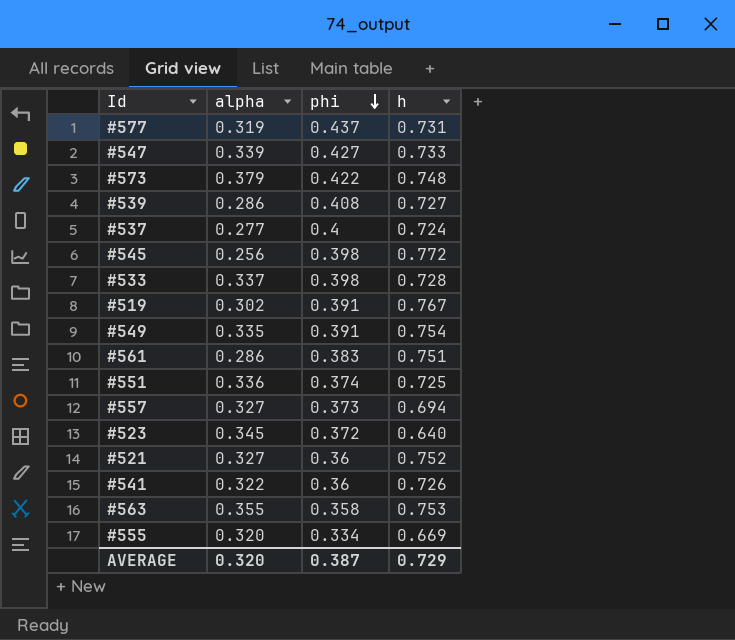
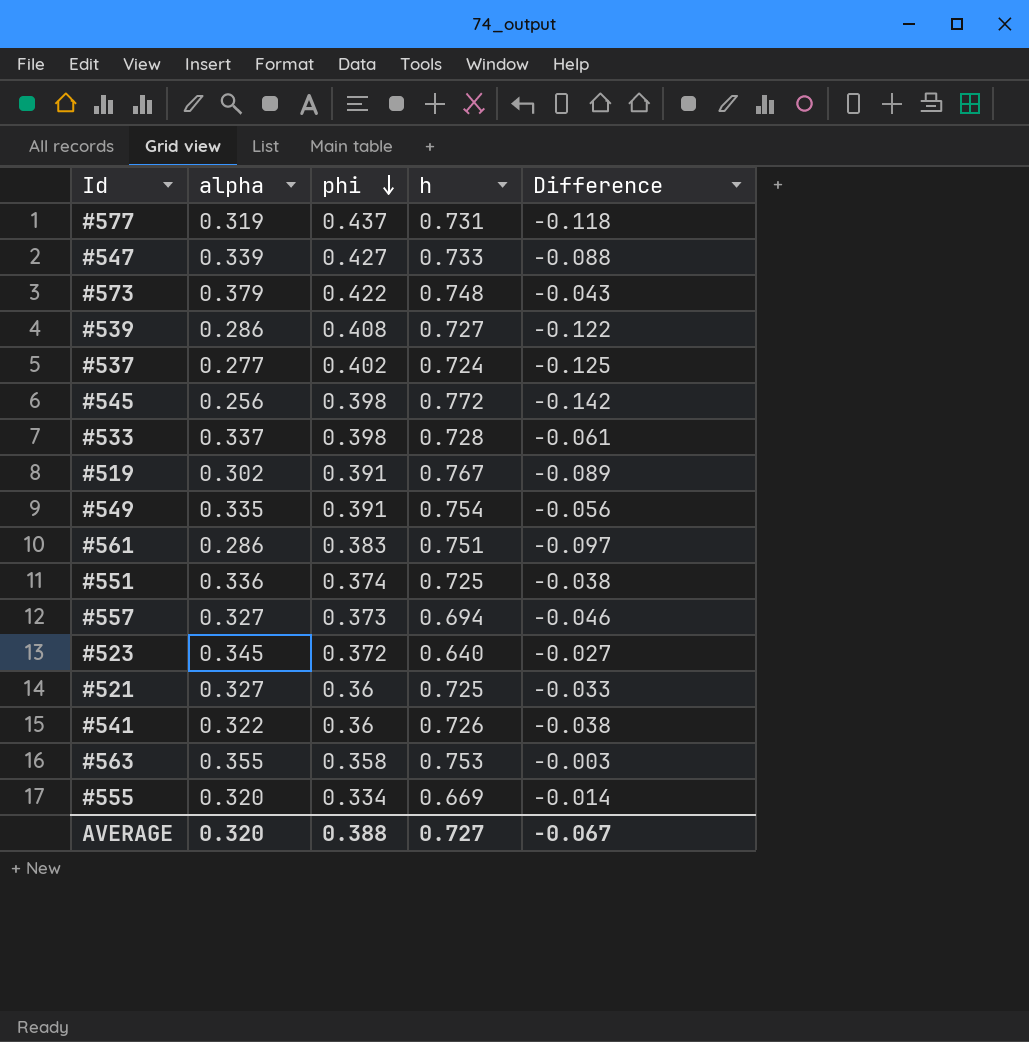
column Difference | formula: none -> [alpha] - [phi]
#537 | phi: 0.4 -> 0.402
#521 | h: 0.752 -> 0.725
AVERAGE | phi: 0.387 -> 0.388
AVERAGE | h: 0.729 -> 0.727

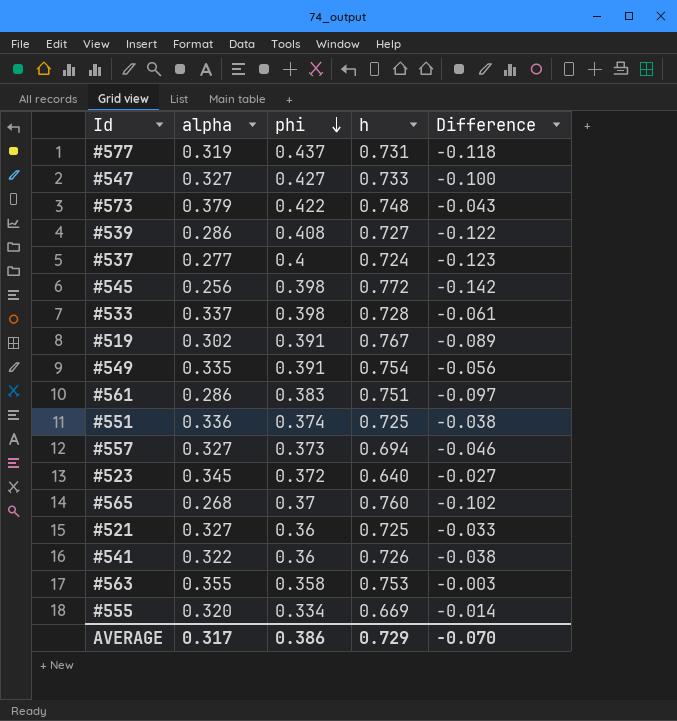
#547 | alpha: 0.339 -> 0.327
#547 | Difference: -0.088 -> -0.100
#537 | phi: 0.402 -> 0.4
#537 | Difference: -0.125 -> -0.123
row #565: none -> 0.268 | 0.37 | 0.760 | -0.102
AVERAGE | alpha: 0.320 -> 0.317
AVERAGE | phi: 0.388 -> 0.386
AVERAGE | h: 0.727 -> 0.729
AVERAGE | Difference: -0.067 -> -0.070

